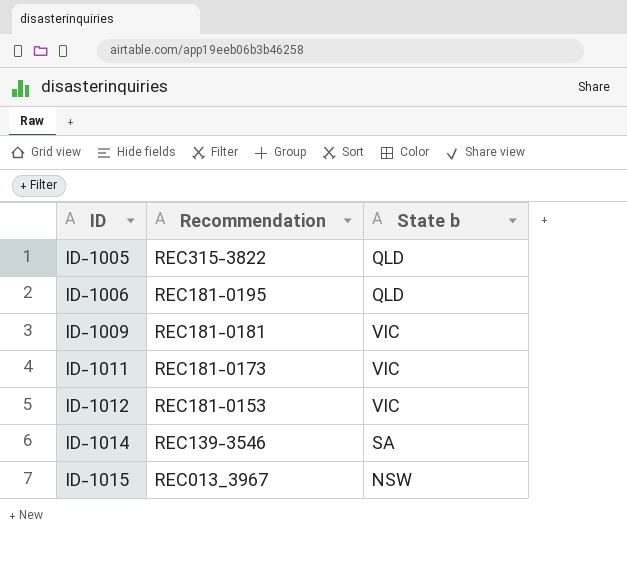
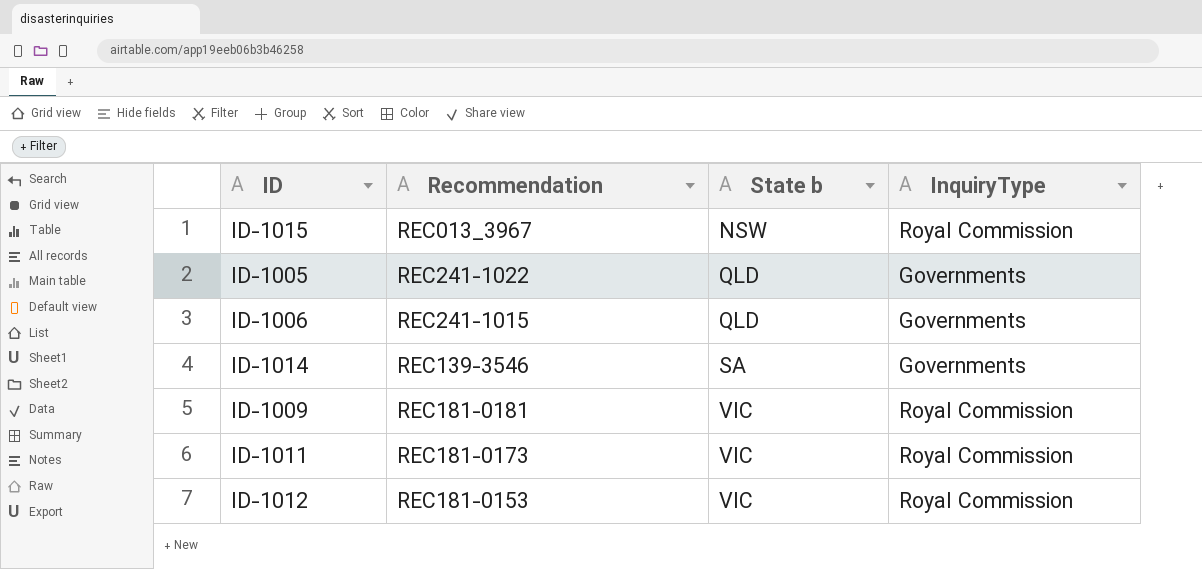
row order: ID ascending -> State b ascending
column InquiryType | position: none -> 4
ID-1005 | Recommendation: REC315-3822 -> REC241-1022
ID-1006 | Recommendation: REC181-0195 -> REC241-1015

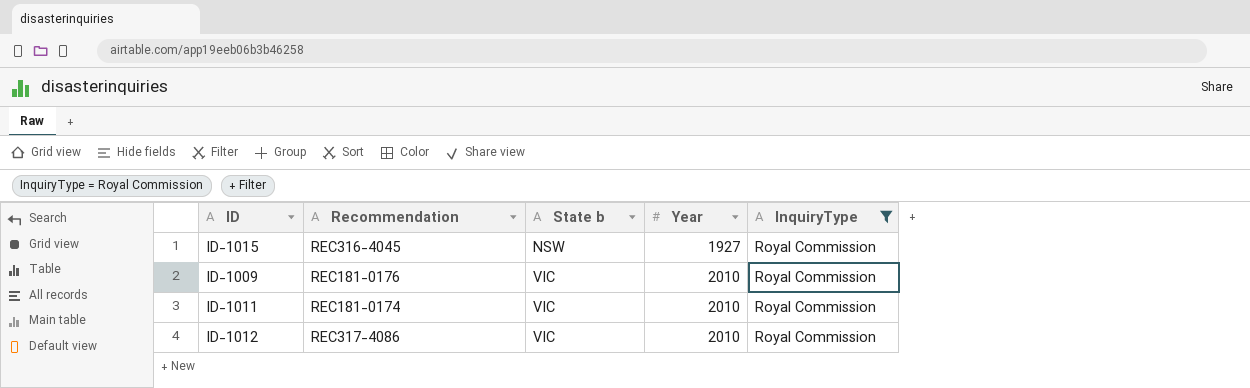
filter: none -> InquiryType = Royal Commission
column Year | position: none -> 4
ID-1015 | Recommendation: REC013_3967 -> REC316-4045
ID-1009 | Recommendation: REC181-0181 -> REC181-0176
ID-1011 | Recommendation: REC181-0173 -> REC181-0174
ID-1012 | Recommendation: REC181-0153 -> REC317-4086

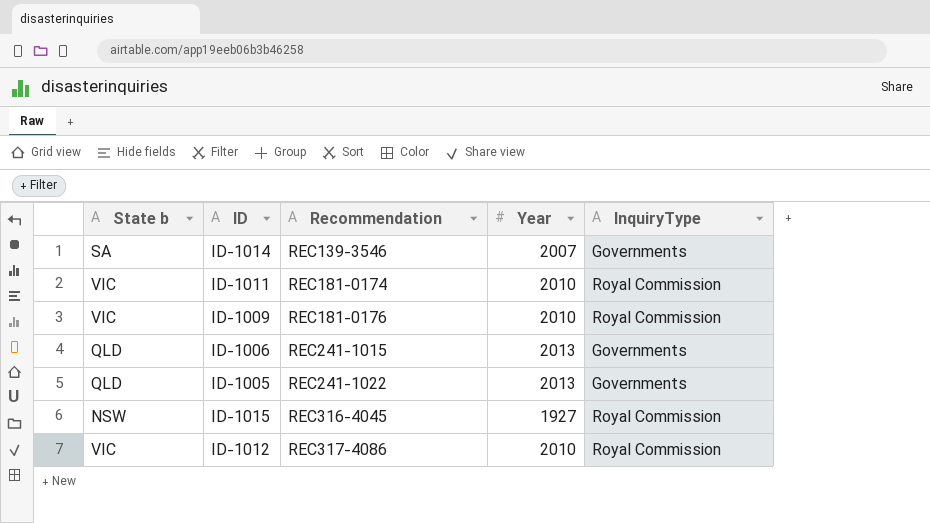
filter: InquiryType = Royal Commission -> none
row order: State b ascending -> Recommendation ascending
column State b | position: 3 -> 1

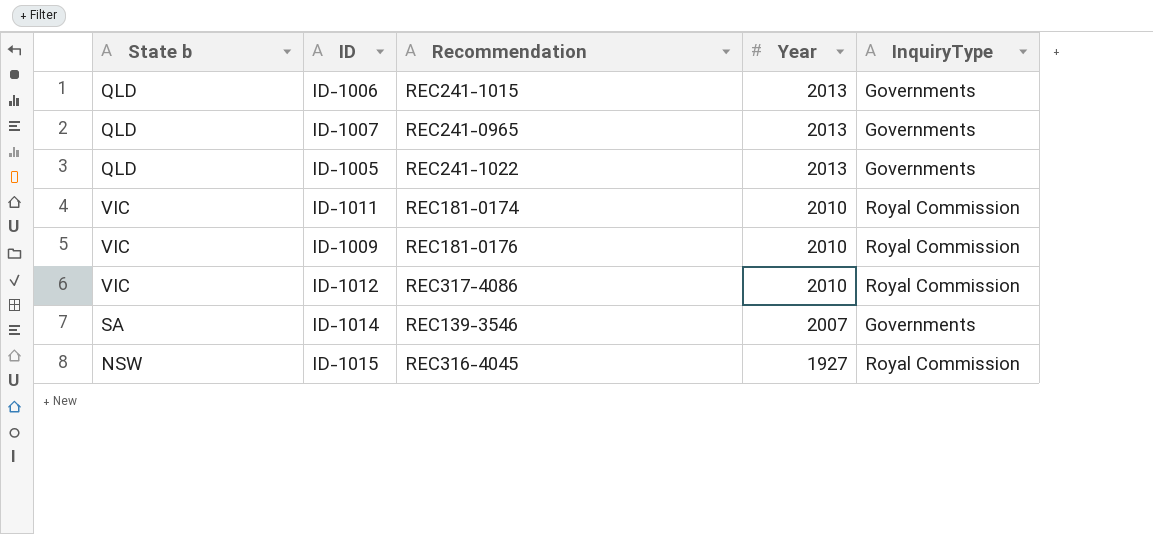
row order: Recommendation ascending -> Year descending
row ID-1007: none -> QLD | REC241-0965 | 2013 | Governments

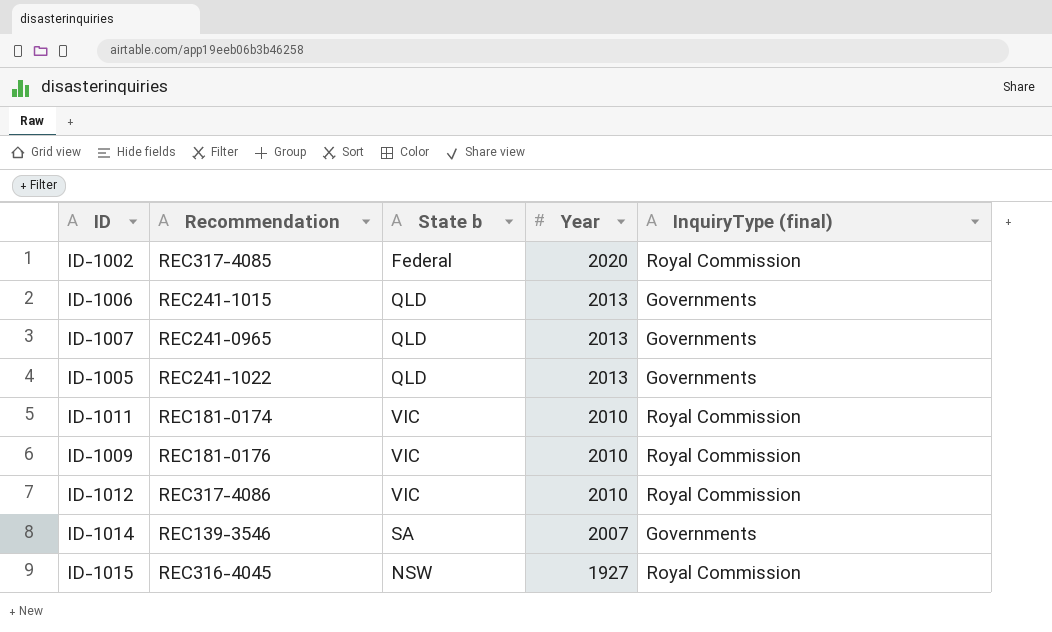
column State b | position: 1 -> 3
column name: InquiryType -> InquiryType (final)
row ID-1002: none -> REC317-4085 | Federal | 2020 | Royal Commission

